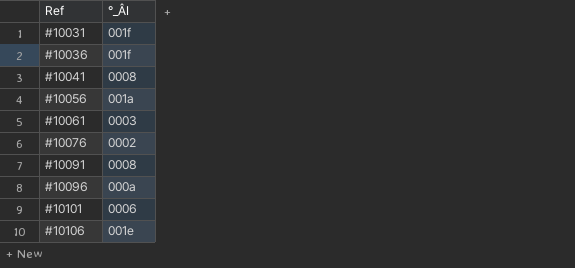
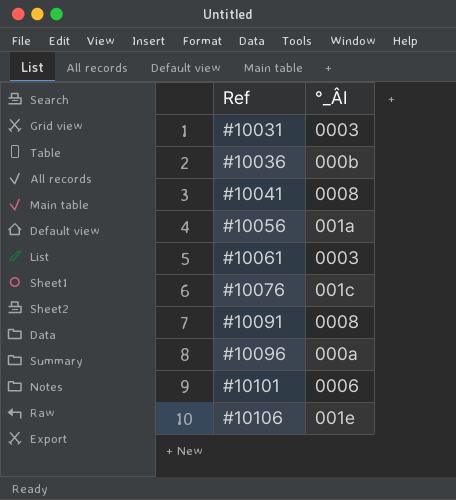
#10031 | °_ÂI: 001f -> 0003
#10036 | °_ÂI: 001f -> 000b
#10076 | °_ÂI: 0002 -> 001c

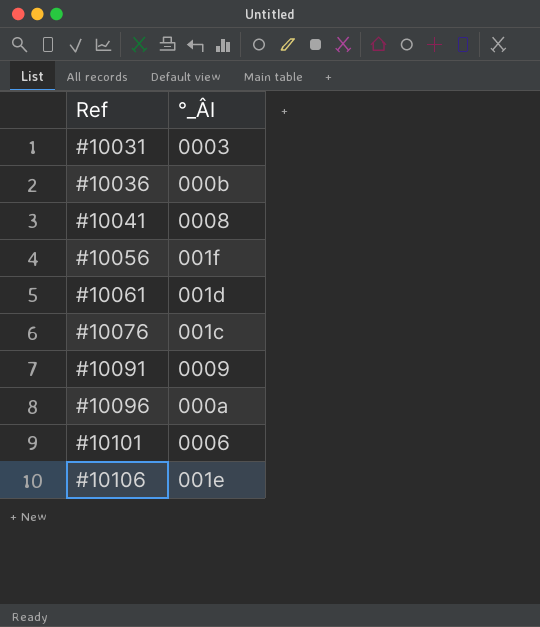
#10056 | °_ÂI: 001a -> 001f
#10061 | °_ÂI: 0003 -> 001d
#10091 | °_ÂI: 0008 -> 0009

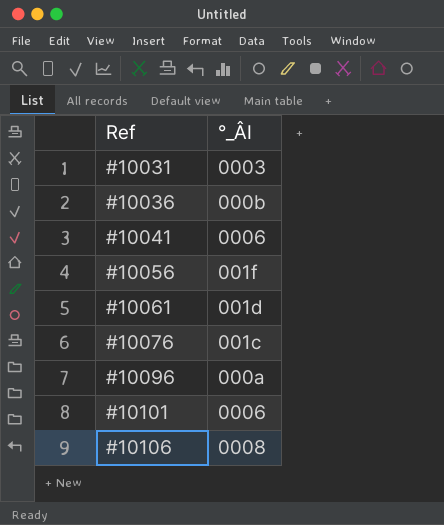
row #10091: 0009 -> none
#10041 | °_ÂI: 0008 -> 0006
#10106 | °_ÂI: 001e -> 0008

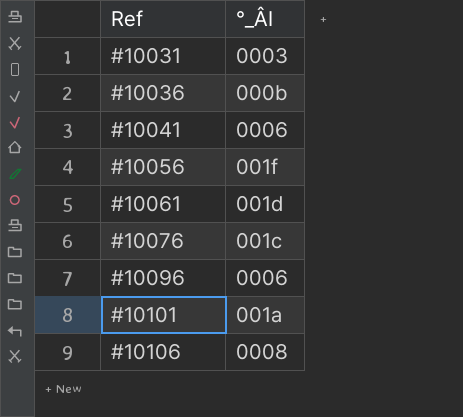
#10096 | °_ÂI: 000a -> 0006
#10101 | °_ÂI: 0006 -> 001a

